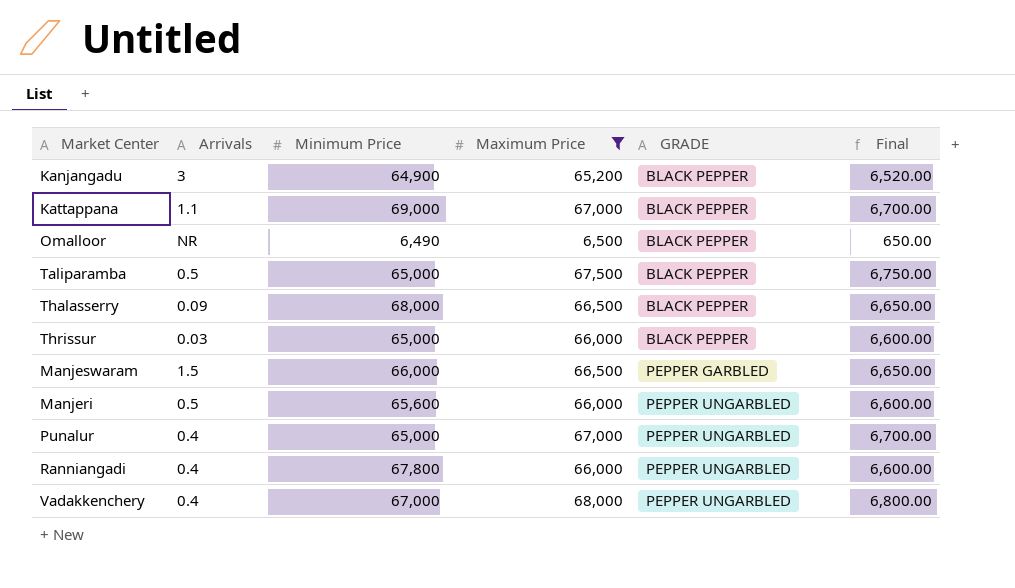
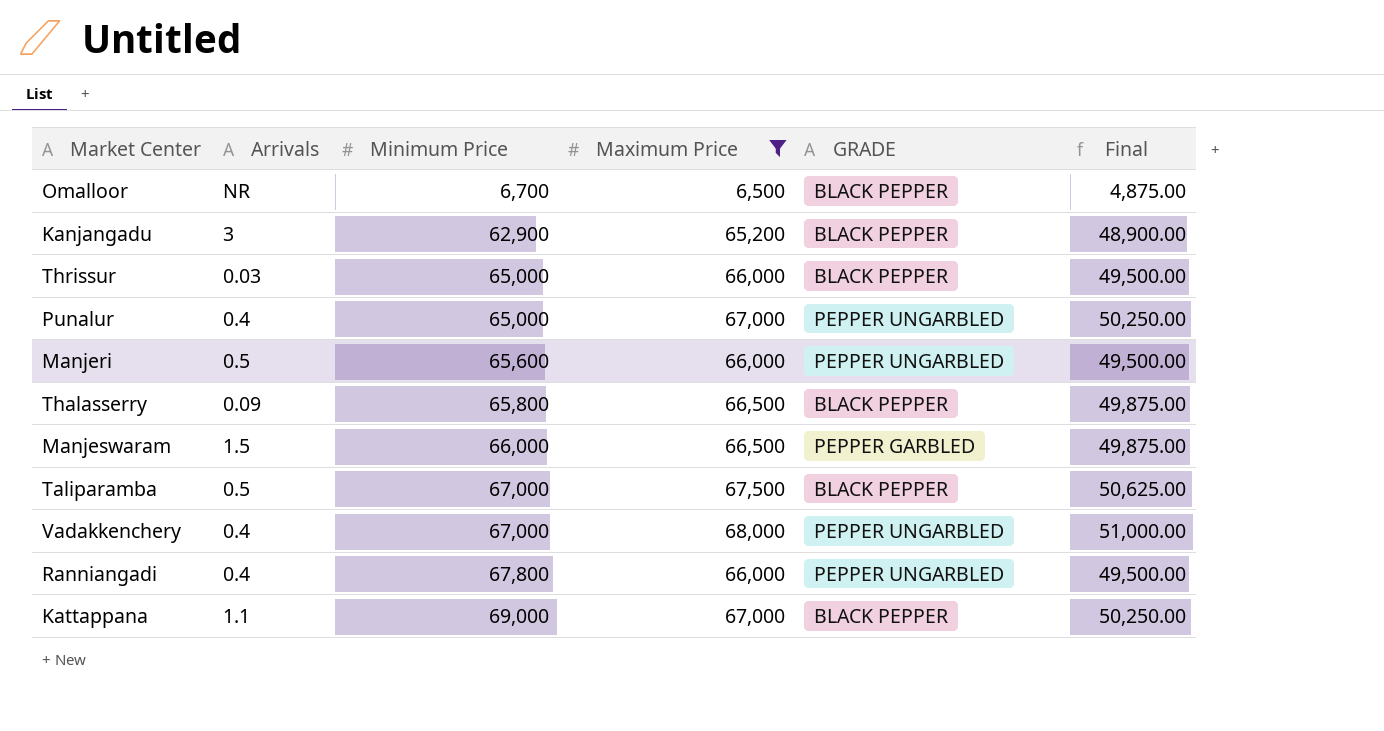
row order: GRADE ascending -> Minimum Price ascending
column Final | formula: [Maximum Price] * 0.1 -> [Maximum Price] * 0.75
Omalloor | Minimum Price: 6,490 -> 6,700
Kanjangadu | Minimum Price: 64,900 -> 62,900
Thalasserry | Minimum Price: 68,000 -> 65,800
Taliparamba | Minimum Price: 65,000 -> 67,000

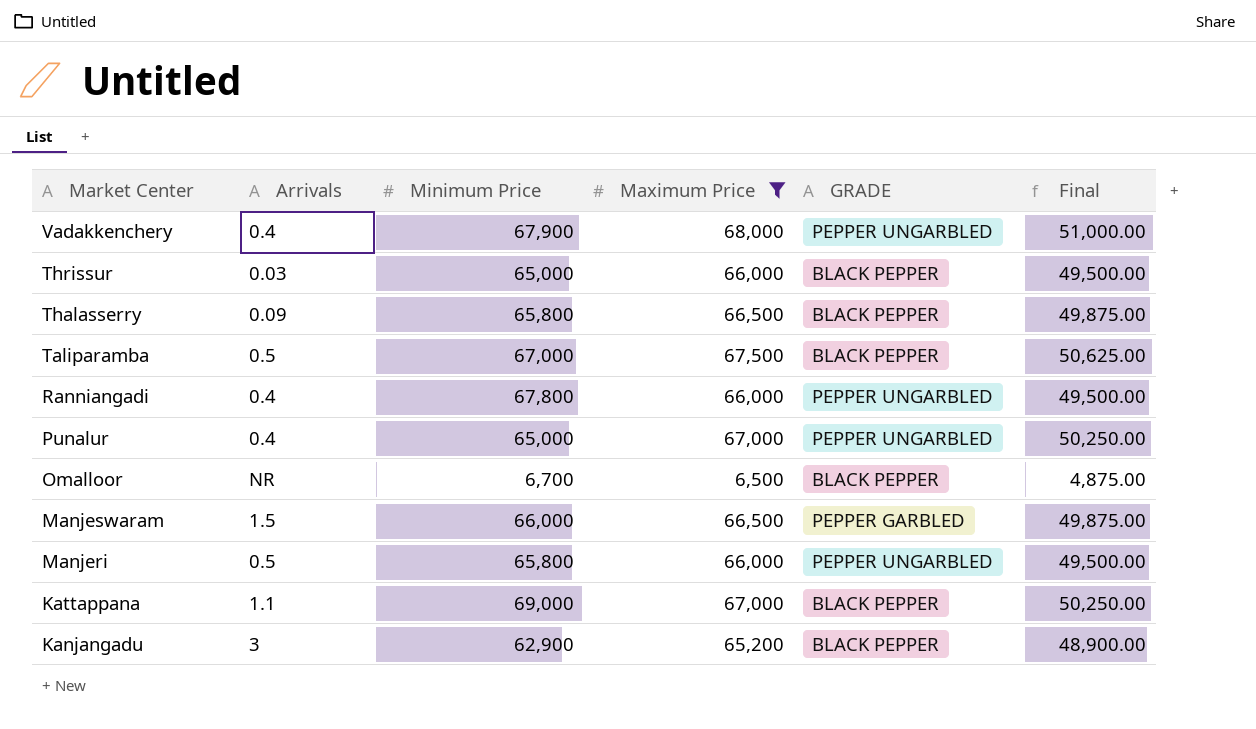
row order: Minimum Price ascending -> Market Center descending
Vadakkenchery | Minimum Price: 67,000 -> 67,900
Manjeri | Minimum Price: 65,600 -> 65,800

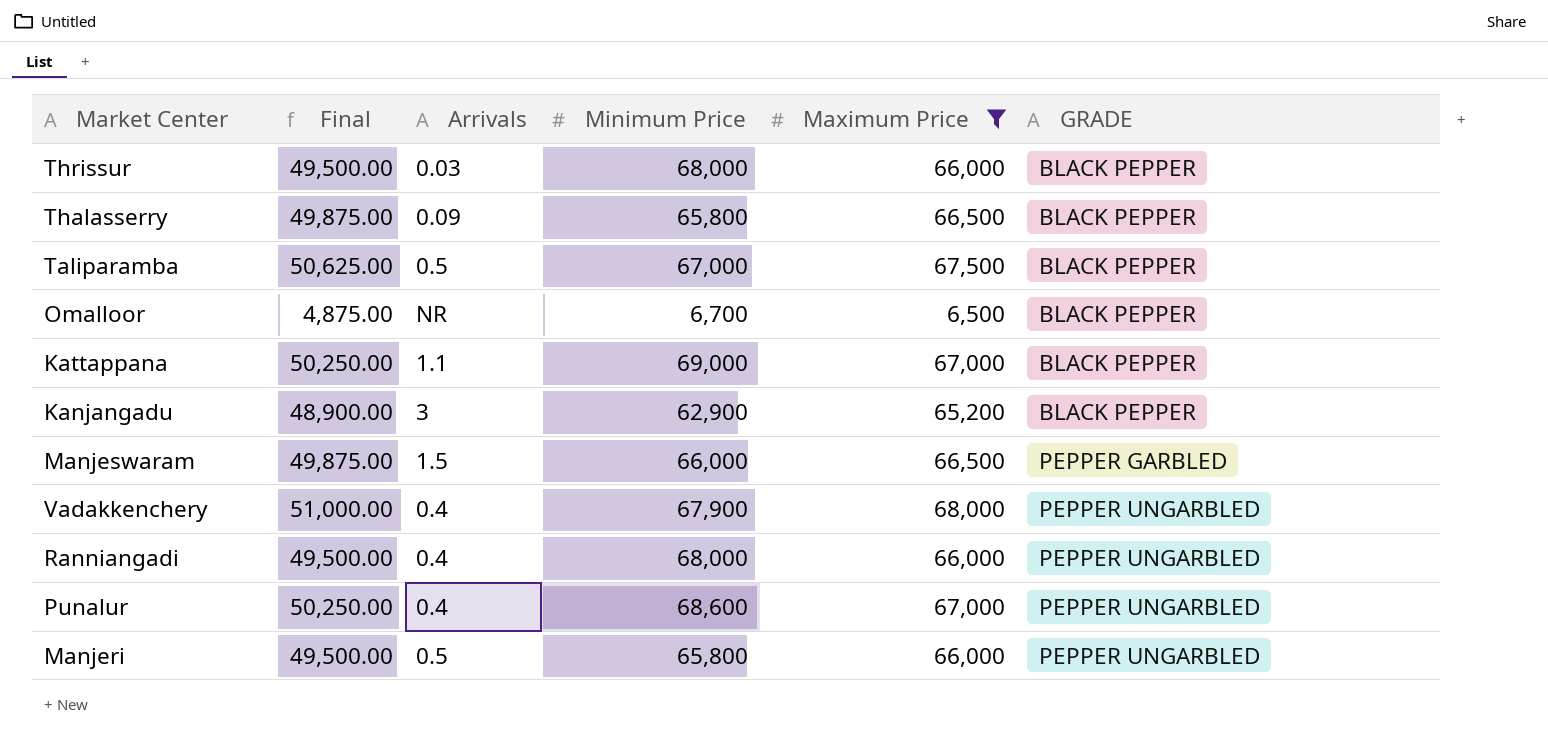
row order: Market Center descending -> GRADE ascending
column Final | position: 6 -> 2
Thrissur | Minimum Price: 65,000 -> 68,000
Ranniangadi | Minimum Price: 67,800 -> 68,000
Punalur | Minimum Price: 65,000 -> 68,600

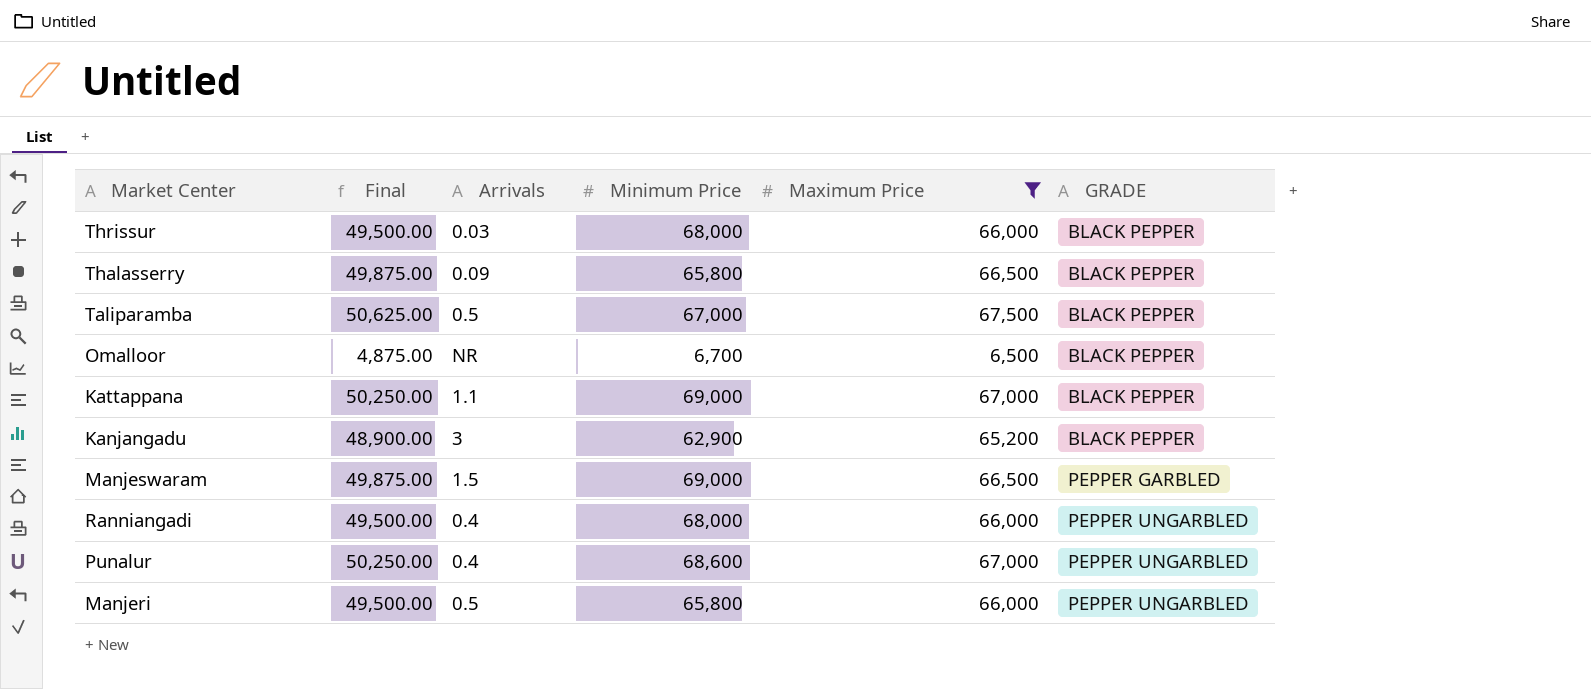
row Vadakkenchery: 51,000.00 | 0.4 | 67,900 | 68,000 | PEPPER UNGARBLED -> none
Manjeswaram | Minimum Price: 66,000 -> 69,000

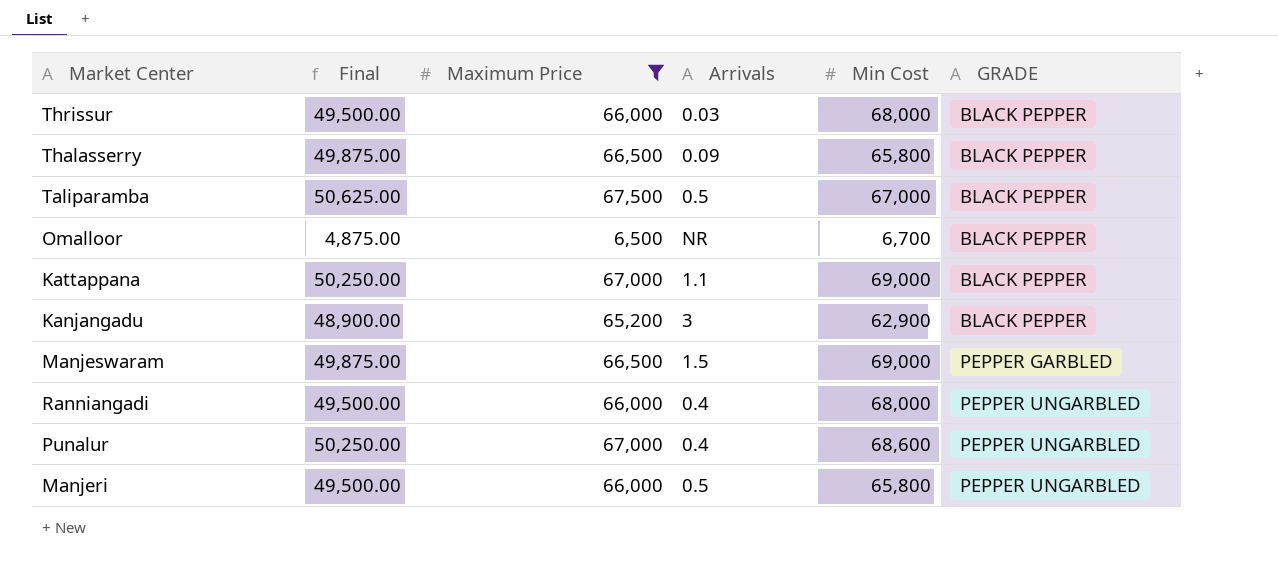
column Maximum Price | position: 5 -> 3
column name: Minimum Price -> Min Cost

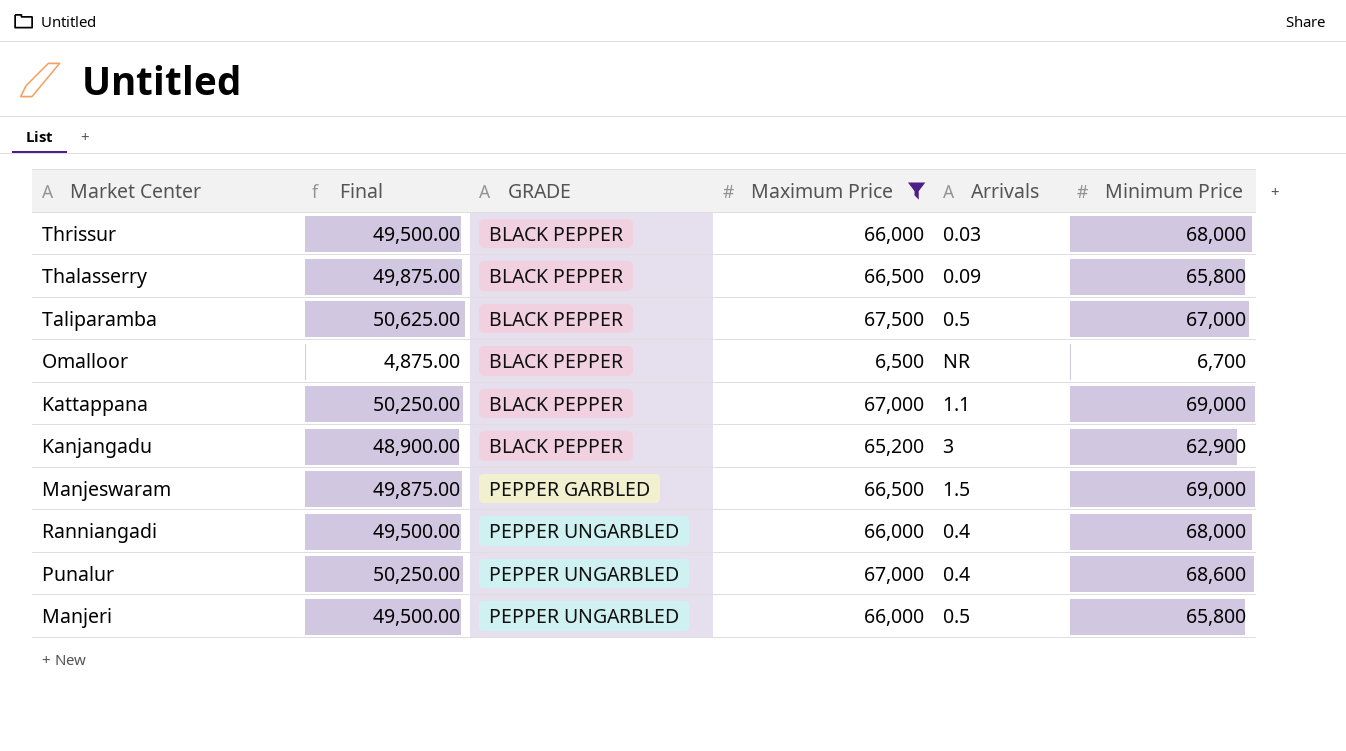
column GRADE | position: 6 -> 3
column name: Min Cost -> Minimum Price

